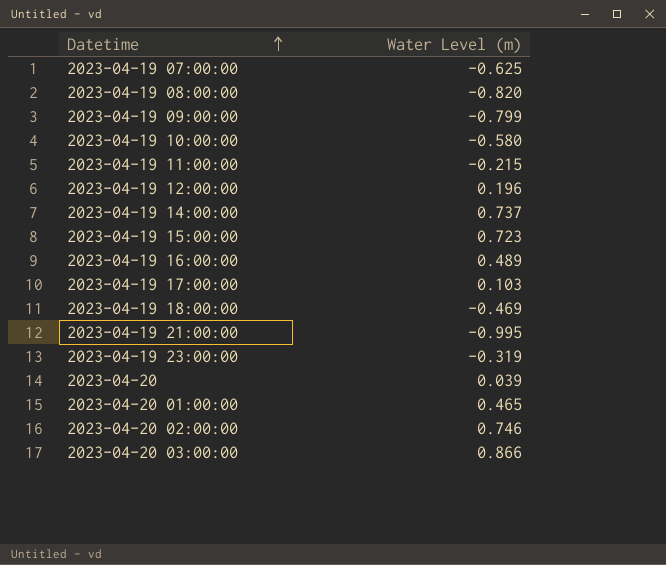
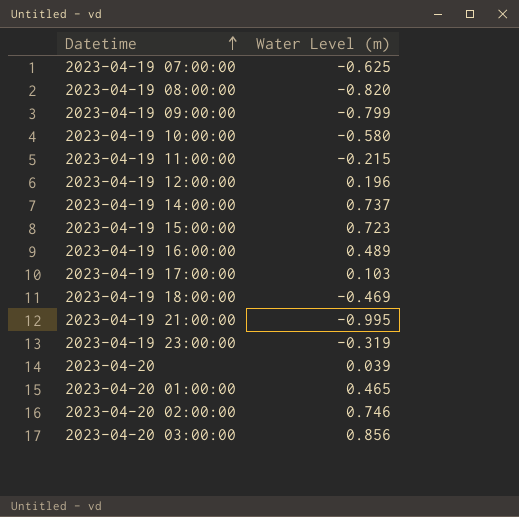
2023-04-20 03:00:00 | Water Level (m): 0.866 -> 0.856

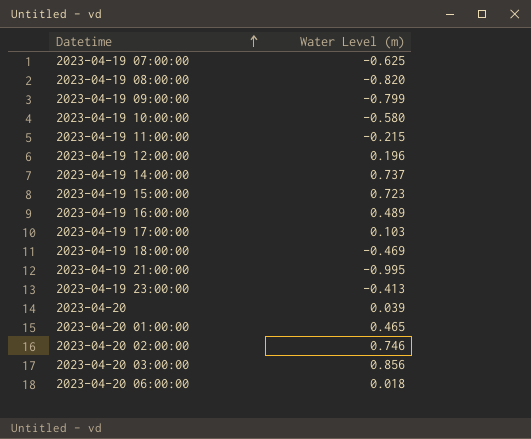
2023-04-19 23:00:00 | Water Level (m): -0.319 -> -0.413
row 2023-04-20 06:00:00: none -> 0.018

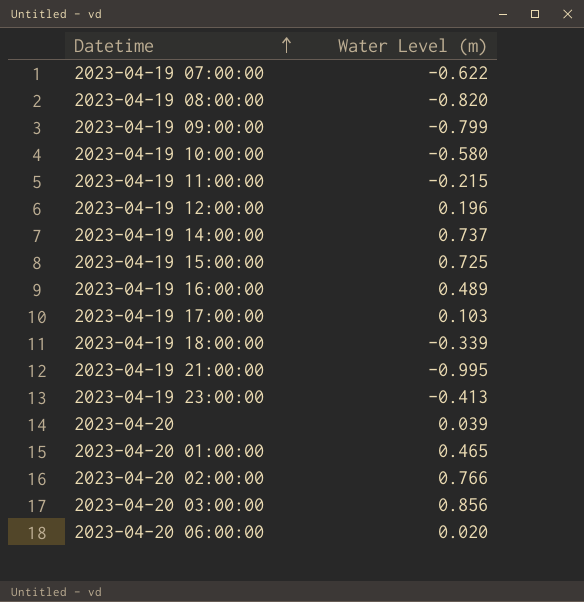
2023-04-19 07:00:00 | Water Level (m): -0.625 -> -0.622
2023-04-19 15:00:00 | Water Level (m): 0.723 -> 0.725
2023-04-19 18:00:00 | Water Level (m): -0.469 -> -0.339
2023-04-20 02:00:00 | Water Level (m): 0.746 -> 0.766
2023-04-20 06:00:00 | Water Level (m): 0.018 -> 0.020

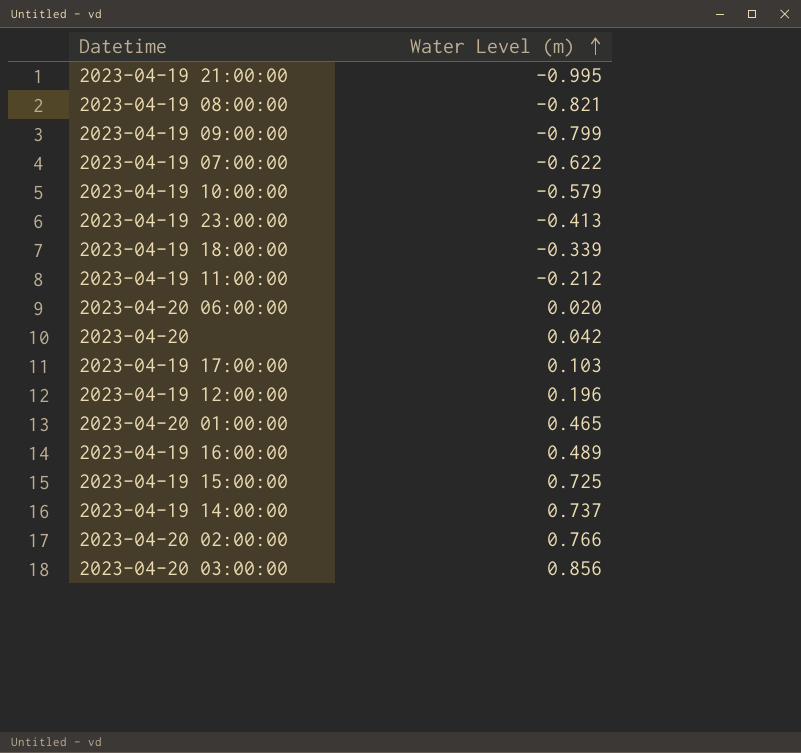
row order: Datetime ascending -> Water Level (m) ascending
2023-04-19 08:00:00 | Water Level (m): -0.820 -> -0.821
2023-04-19 10:00:00 | Water Level (m): -0.580 -> -0.579
2023-04-19 11:00:00 | Water Level (m): -0.215 -> -0.212
2023-04-20 | Water Level (m): 0.039 -> 0.042

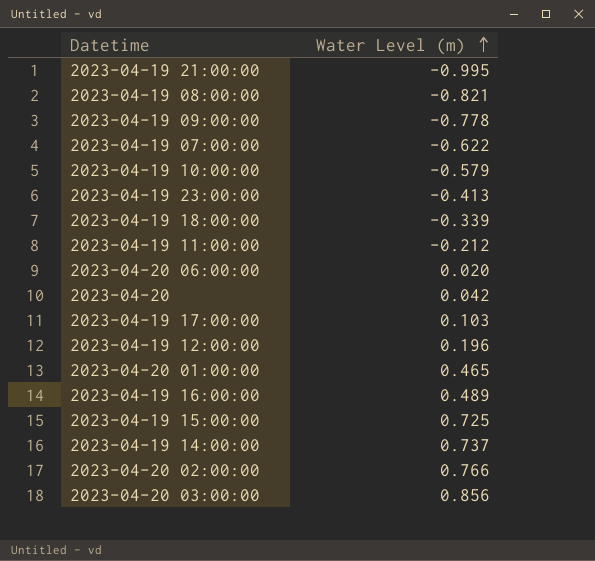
2023-04-19 09:00:00 | Water Level (m): -0.799 -> -0.778

